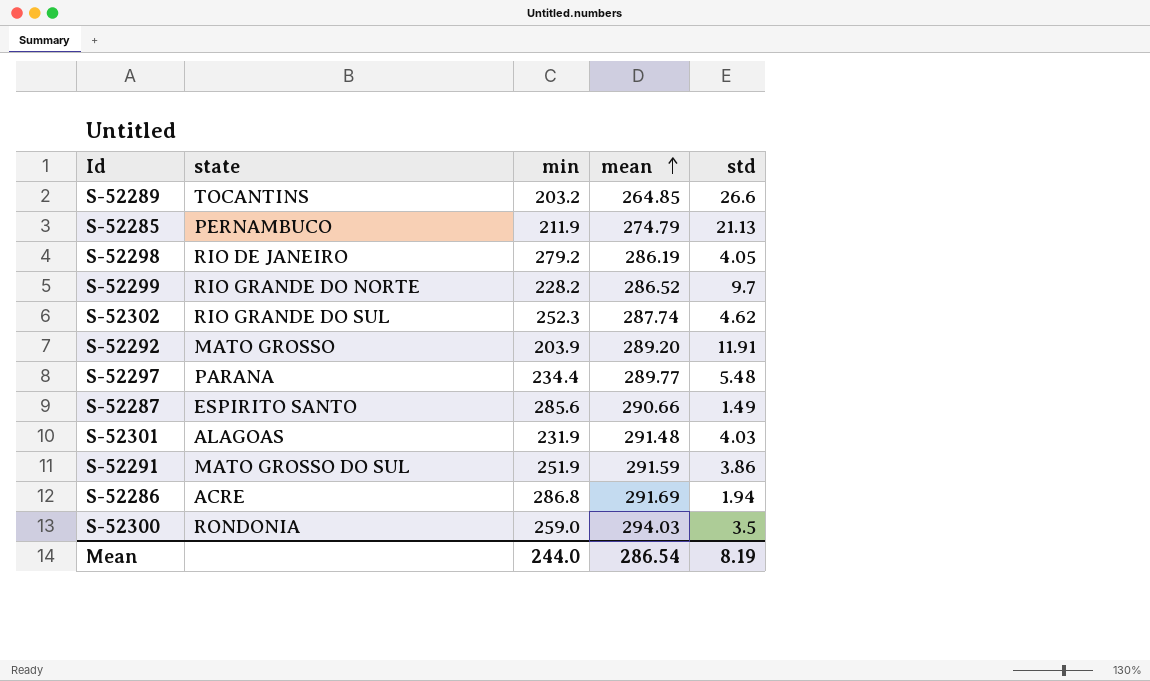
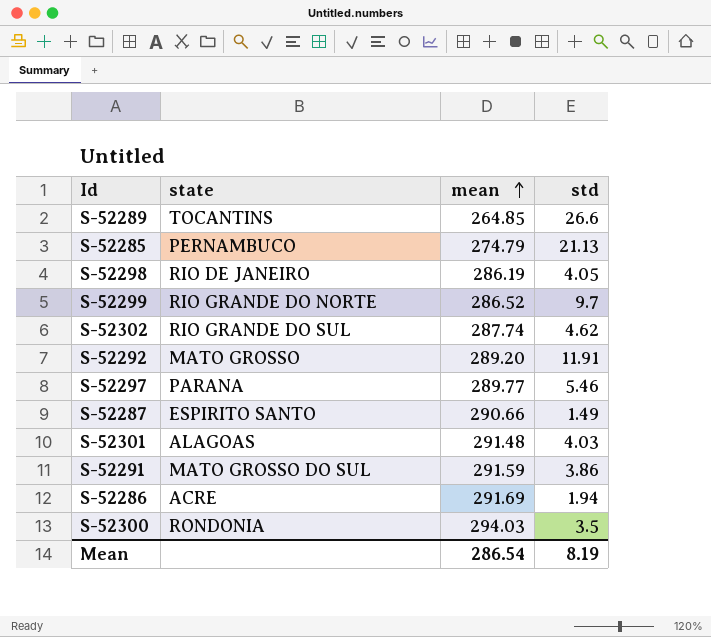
column min | position: 3 -> none
S-52297 | std: 5.48 -> 5.46

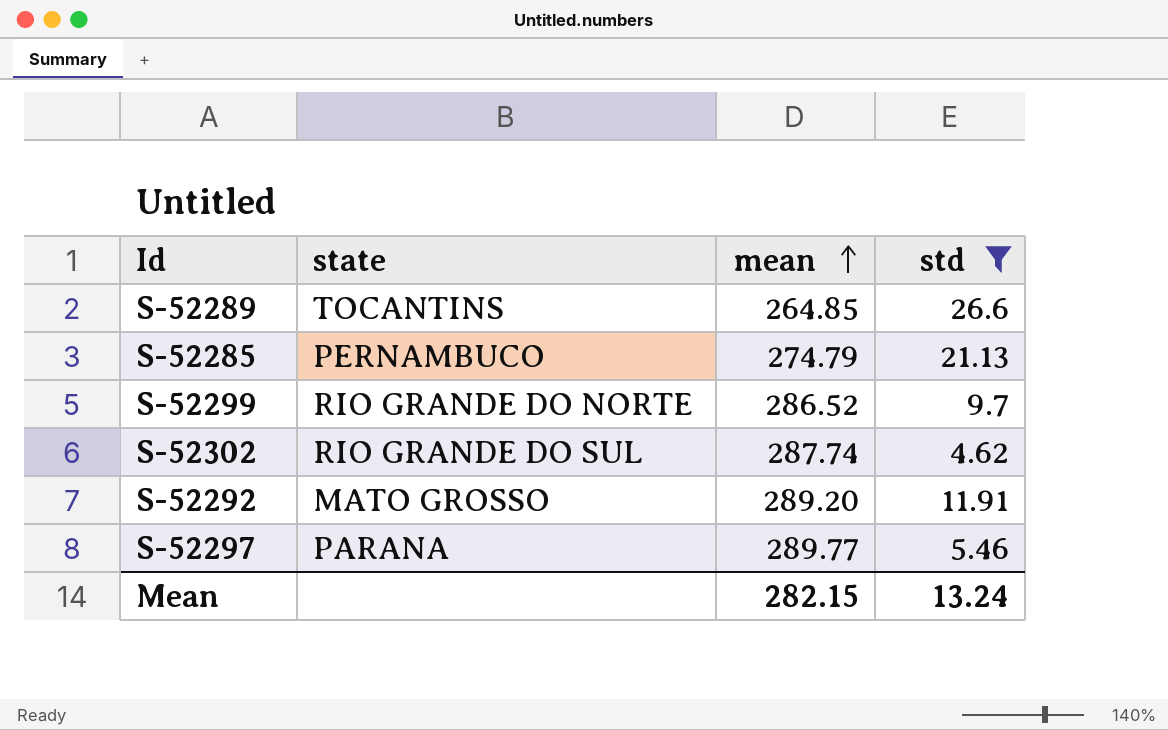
filter: none -> std >= 4.62
Mean | mean: 286.54 -> 282.15
Mean | std: 8.19 -> 13.24

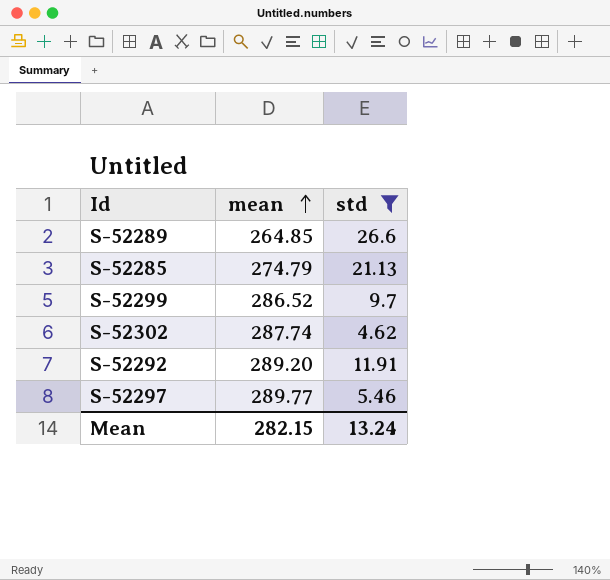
column state | position: 2 -> none

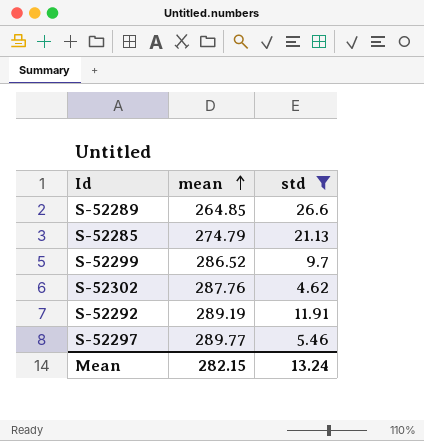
S-52302 | mean: 287.74 -> 287.76
S-52292 | mean: 289.20 -> 289.19

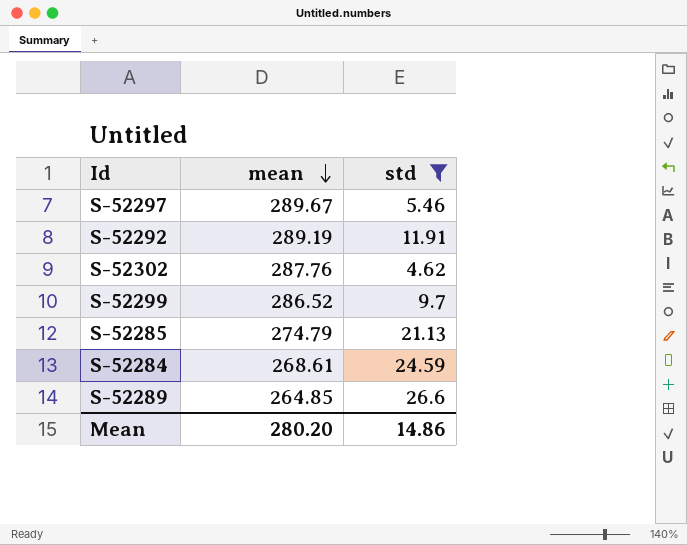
row order: mean ascending -> mean descending
S-52297 | mean: 289.77 -> 289.67
row S-52284: none -> 268.61 | 24.59
Mean | mean: 282.15 -> 280.20
Mean | std: 13.24 -> 14.86

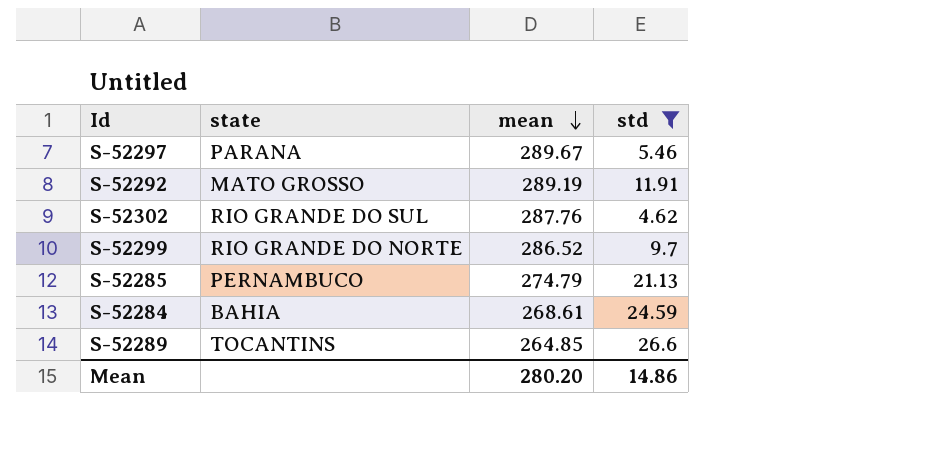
column state | position: none -> 2

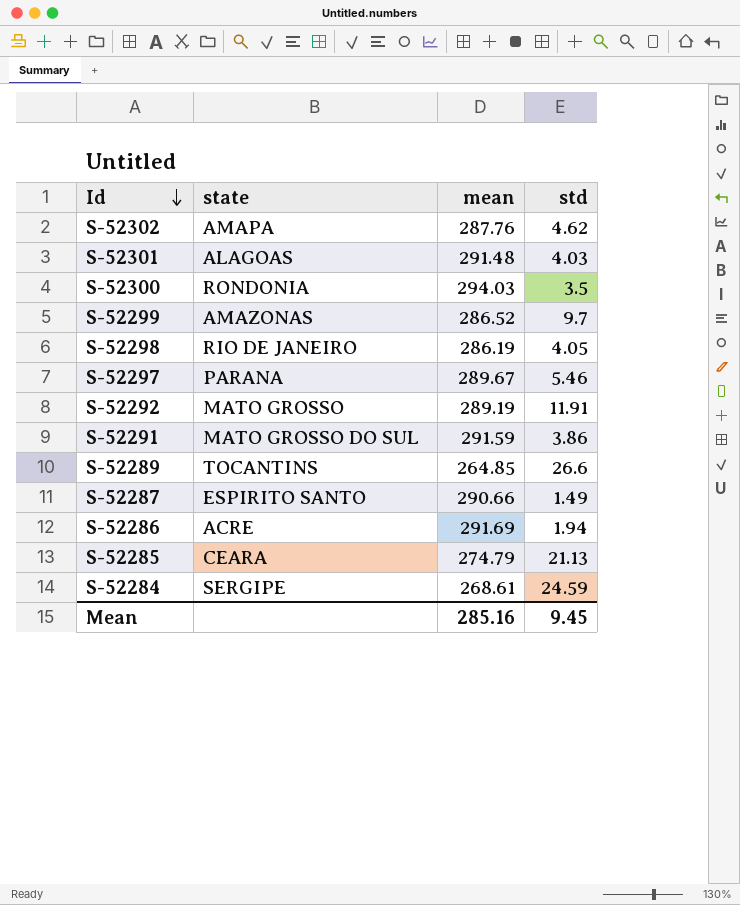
filter: std >= 4.62 -> none
row order: mean descending -> Id descending
S-52302 | state: RIO GRANDE DO SUL -> AMAPA
S-52299 | state: RIO GRANDE DO NORTE -> AMAZONAS
S-52285 | state: PERNAMBUCO -> CEARA
S-52284 | state: BAHIA -> SERGIPE
Mean | mean: 280.20 -> 285.16
Mean | std: 14.86 -> 9.45

